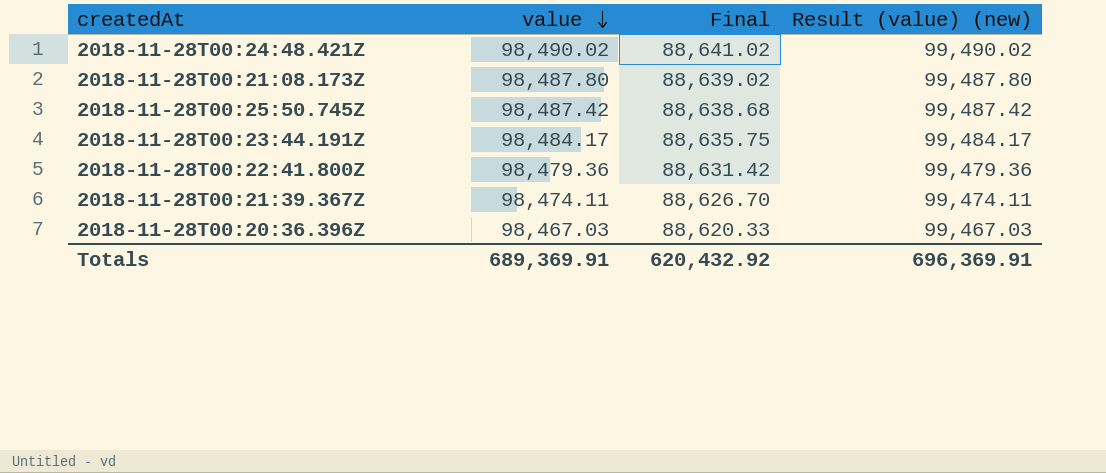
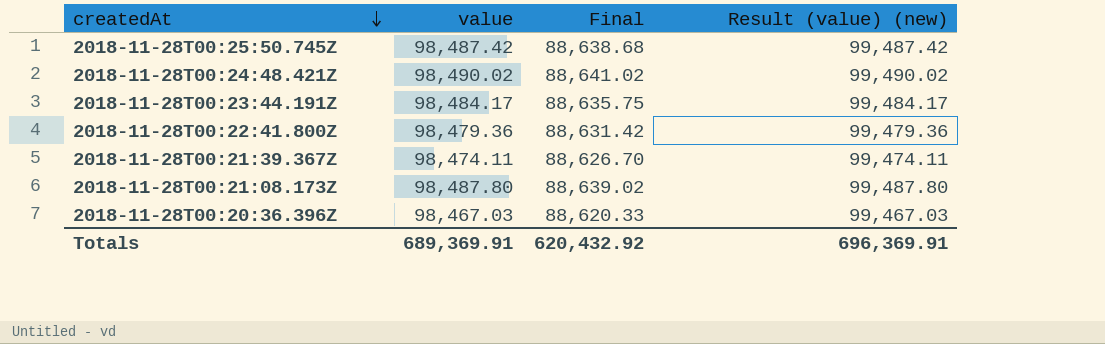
row order: value descending -> createdAt descending

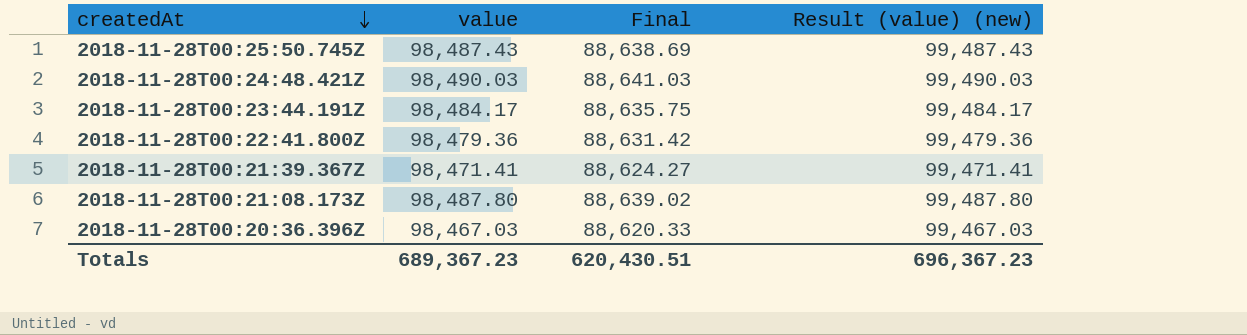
2018-11-28T00:25:50.745Z | value: 98,487.42 -> 98,487.43
2018-11-28T00:25:50.745Z | Final: 88,638.68 -> 88,638.69
2018-11-28T00:25:50.745Z | Result (value) (new): 99,487.42 -> 99,487.43
2018-11-28T00:24:48.421Z | value: 98,490.02 -> 98,490.03
2018-11-28T00:24:48.421Z | Final: 88,641.02 -> 88,641.03
2018-11-28T00:24:48.421Z | Result (value) (new): 99,490.02 -> 99,490.03
2018-11-28T00:21:39.367Z | value: 98,474.11 -> 98,471.41
2018-11-28T00:21:39.367Z | Final: 88,626.70 -> 88,624.27
2018-11-28T00:21:39.367Z | Result (value) (new): 99,474.11 -> 99,471.41
Totals | value: 689,369.91 -> 689,367.23
Totals | Final: 620,432.92 -> 620,430.51
Totals | Result (value) (new): 696,369.91 -> 696,367.23

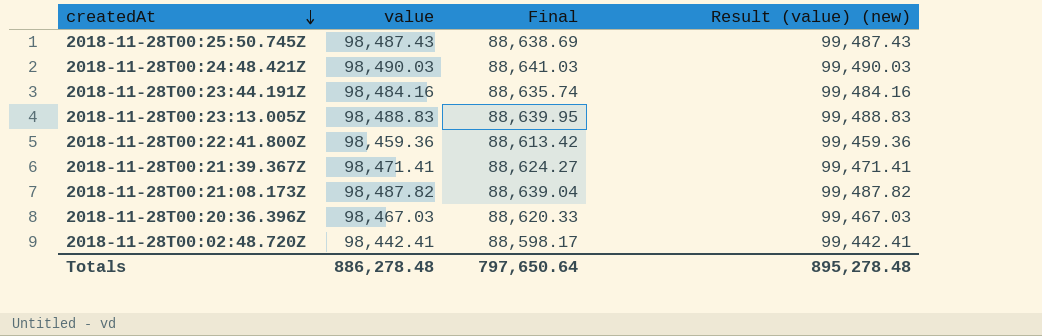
2018-11-28T00:23:44.191Z | value: 98,484.17 -> 98,484.16
2018-11-28T00:23:44.191Z | Final: 88,635.75 -> 88,635.74
2018-11-28T00:23:44.191Z | Result (value) (new): 99,484.17 -> 99,484.16
row 2018-11-28T00:23:13.005Z: none -> 98,488.83 | 88,639.95 | 99,488.83
2018-11-28T00:22:41.800Z | value: 98,479.36 -> 98,459.36
2018-11-28T00:22:41.800Z | Final: 88,631.42 -> 88,613.42
2018-11-28T00:22:41.800Z | Result (value) (new): 99,479.36 -> 99,459.36
2018-11-28T00:21:08.173Z | value: 98,487.80 -> 98,487.82
2018-11-28T00:21:08.173Z | Final: 88,639.02 -> 88,639.04
2018-11-28T00:21:08.173Z | Result (value) (new): 99,487.80 -> 99,487.82
row 2018-11-28T00:02:48.720Z: none -> 98,442.41 | 88,598.17 | 99,442.41
Totals | value: 689,367.23 -> 886,278.48
Totals | Final: 620,430.51 -> 797,650.64
Totals | Result (value) (new): 696,367.23 -> 895,278.48

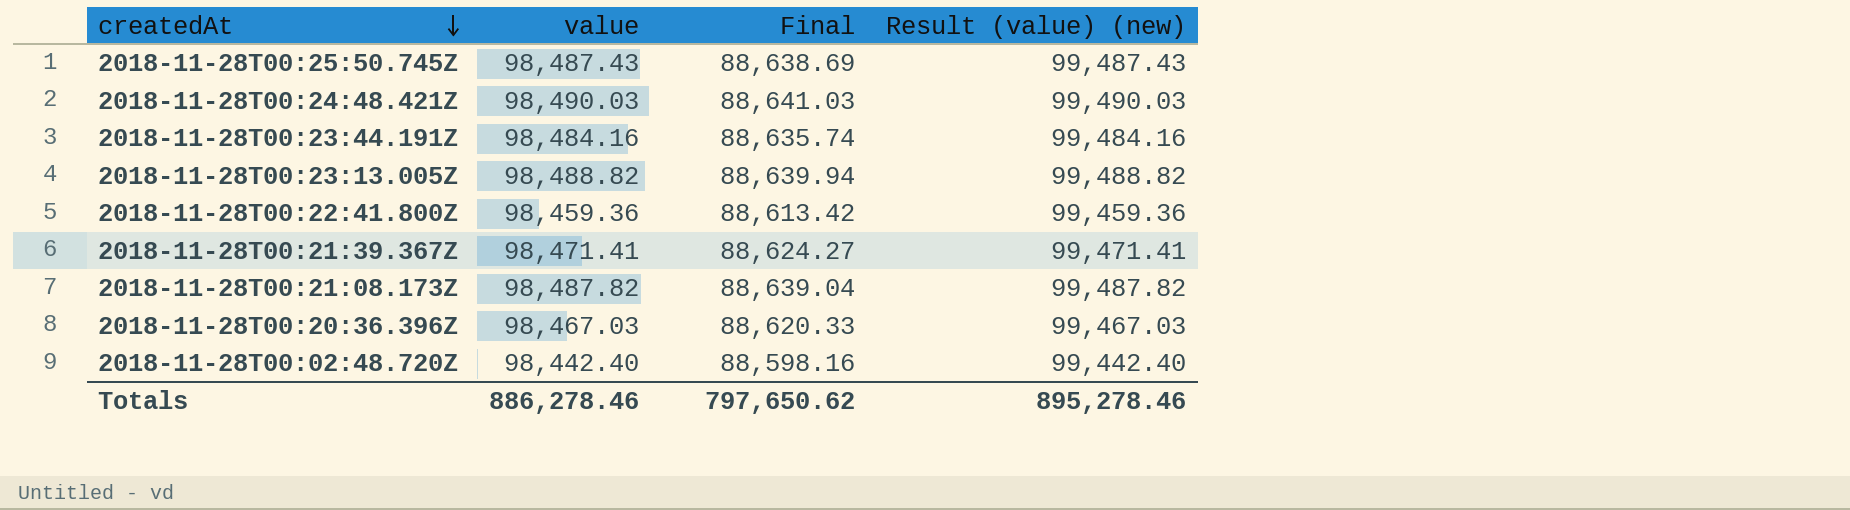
2018-11-28T00:23:13.005Z | value: 98,488.83 -> 98,488.82
2018-11-28T00:23:13.005Z | Final: 88,639.95 -> 88,639.94
2018-11-28T00:23:13.005Z | Result (value) (new): 99,488.83 -> 99,488.82
2018-11-28T00:02:48.720Z | value: 98,442.41 -> 98,442.40
2018-11-28T00:02:48.720Z | Final: 88,598.17 -> 88,598.16
2018-11-28T00:02:48.720Z | Result (value) (new): 99,442.41 -> 99,442.40
Totals | value: 886,278.48 -> 886,278.46
Totals | Final: 797,650.64 -> 797,650.62
Totals | Result (value) (new): 895,278.48 -> 895,278.46

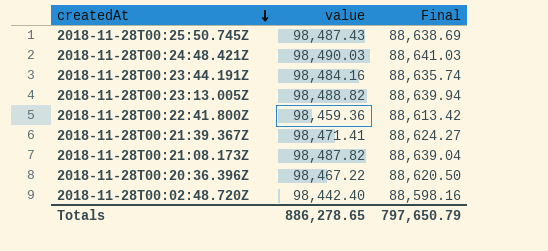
column Result (value) (new) | formula: [value] + 1000 -> none
2018-11-28T00:20:36.396Z | value: 98,467.03 -> 98,467.22
2018-11-28T00:20:36.396Z | Final: 88,620.33 -> 88,620.50
Totals | value: 886,278.46 -> 886,278.65
Totals | Final: 797,650.62 -> 797,650.79

